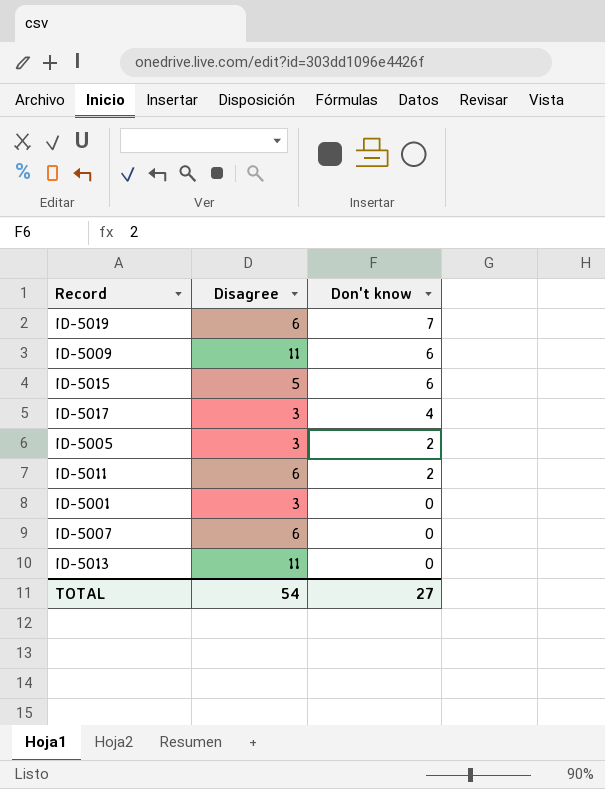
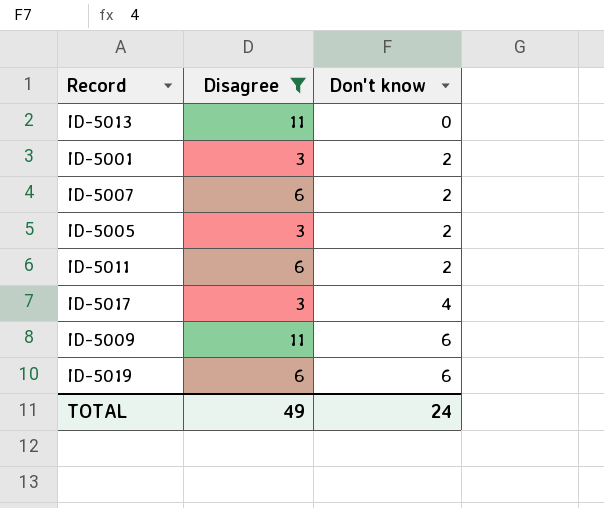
filter: none -> Disagree != 5
row order: Don't know descending -> Don't know ascending
ID-5001 | Don't know: 0 -> 2
ID-5007 | Don't know: 0 -> 2
ID-5019 | Don't know: 7 -> 6
TOTAL | Disagree: 54 -> 49
TOTAL | Don't know: 27 -> 24

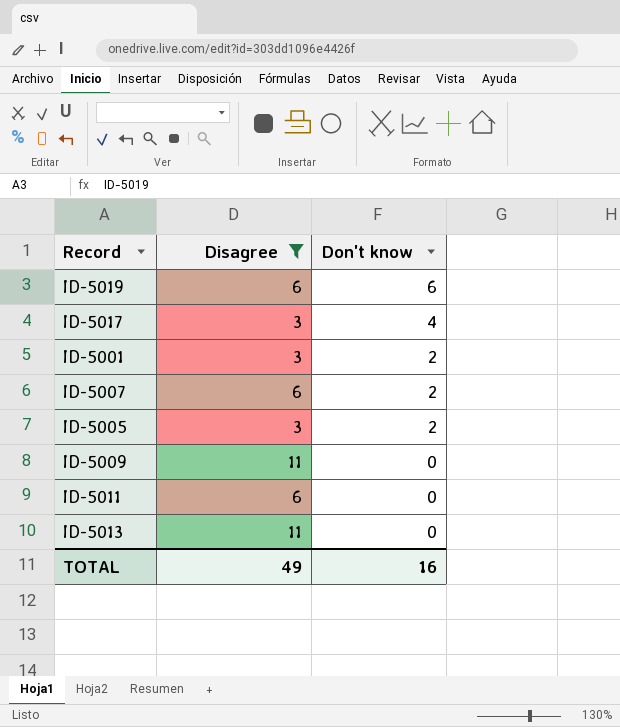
row order: Don't know ascending -> Don't know descending
ID-5009 | Don't know: 6 -> 0
ID-5011 | Don't know: 2 -> 0
TOTAL | Don't know: 24 -> 16

